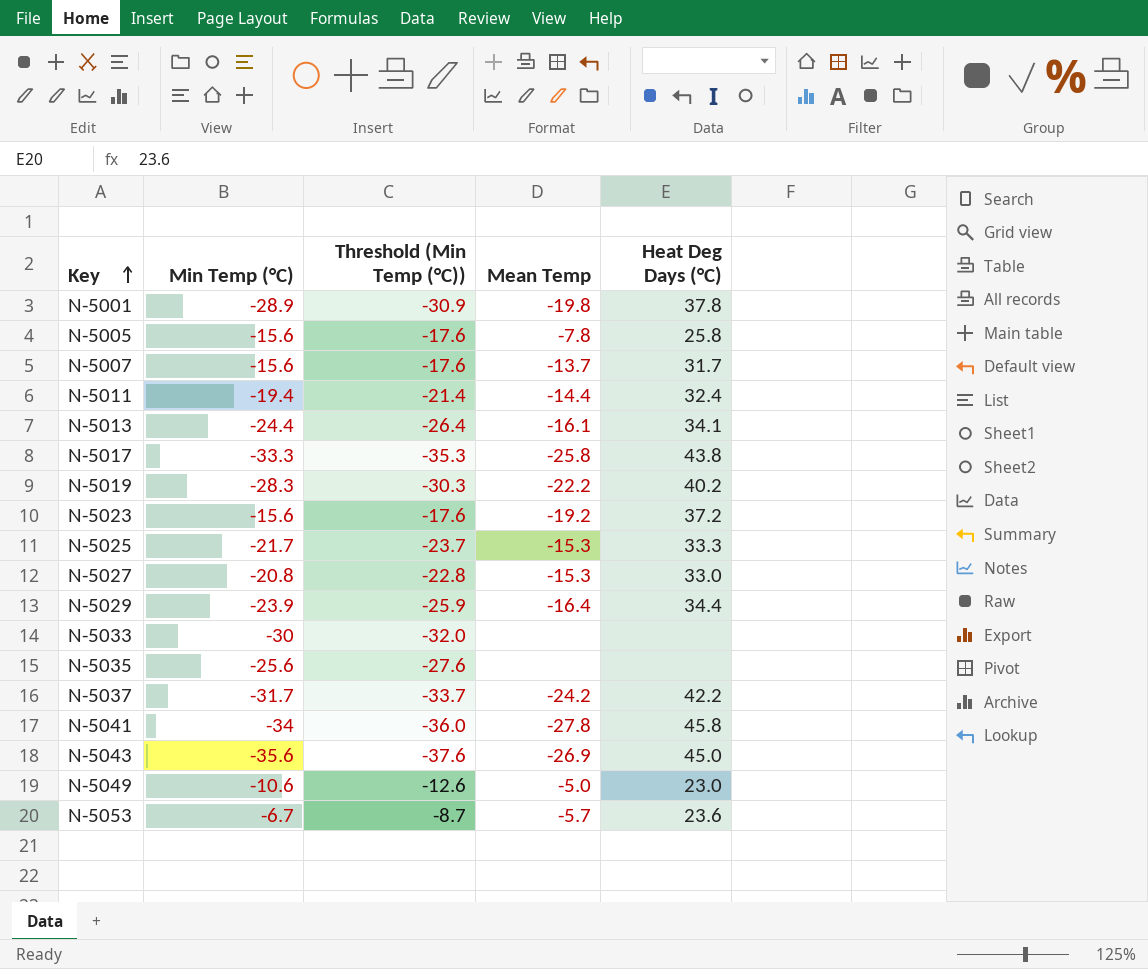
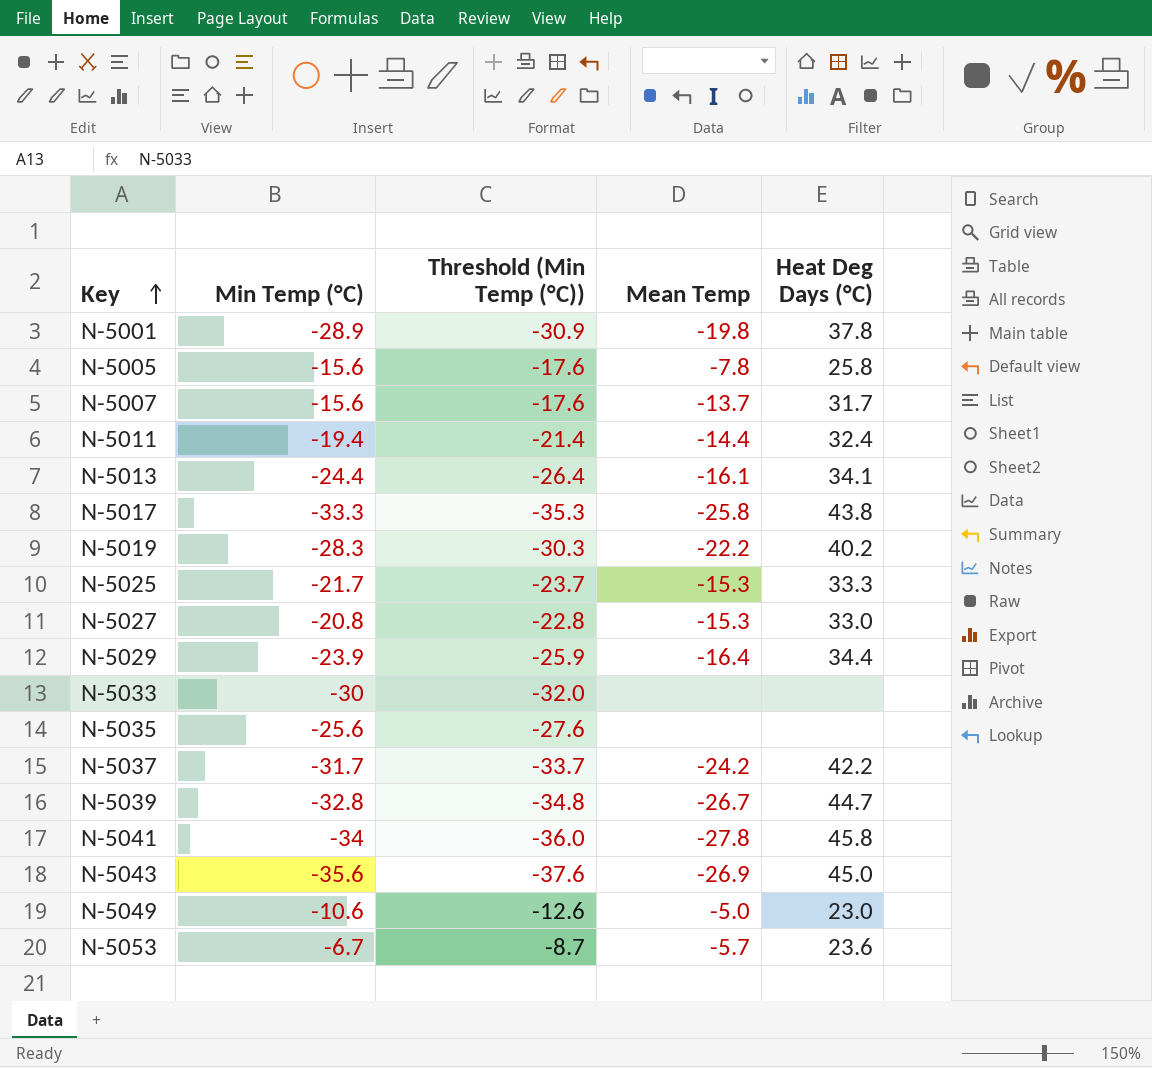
row N-5023: -15.6 | -17.6 | -19.2 | 37.2 -> none
row N-5039: none -> -32.8 | -34.8 | -26.7 | 44.7

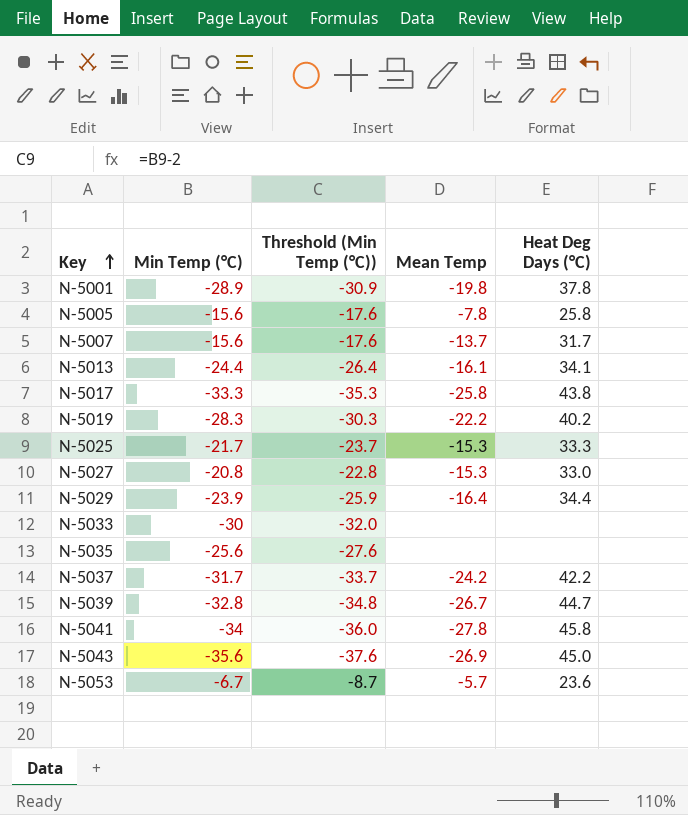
row N-5011: -19.4 | -21.4 | -14.4 | 32.4 -> none
row N-5049: -10.6 | -12.6 | -5.0 | 23.0 -> none

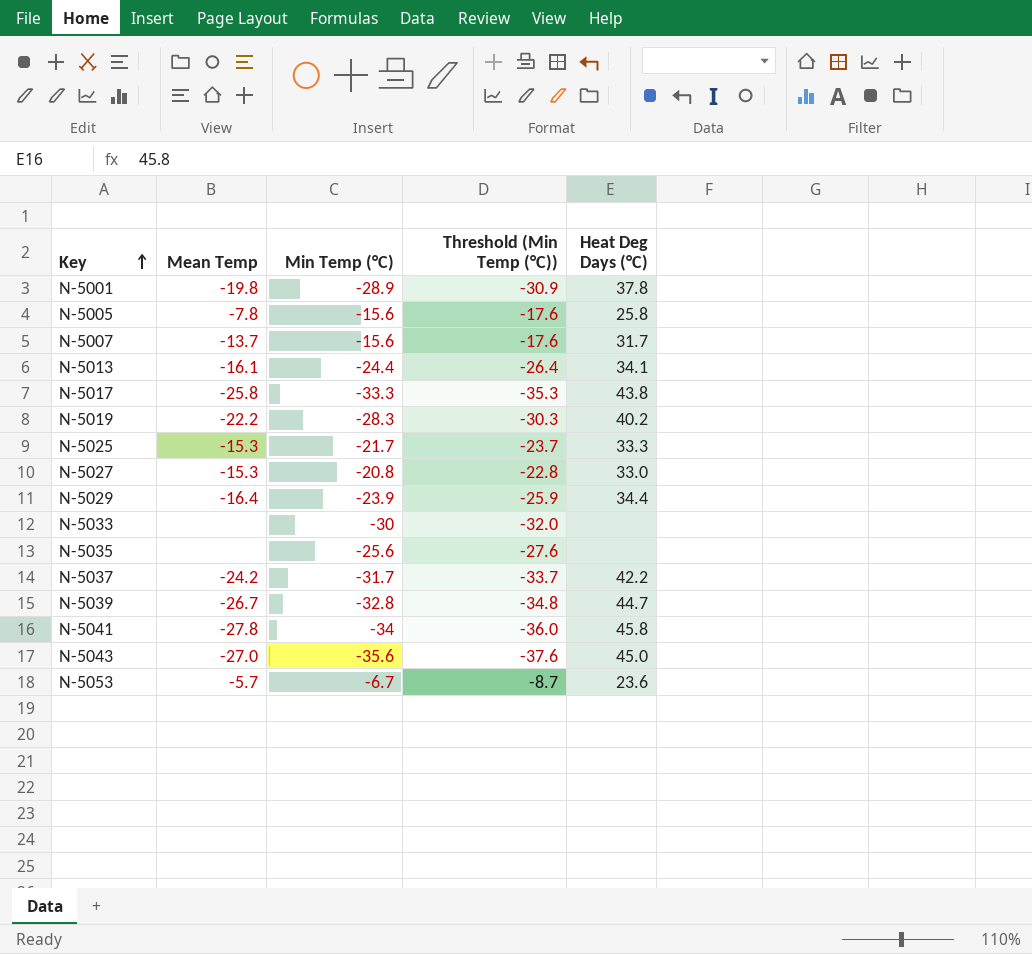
column Mean Temp | position: 4 -> 2
N-5043 | Mean Temp: -26.9 -> -27.0

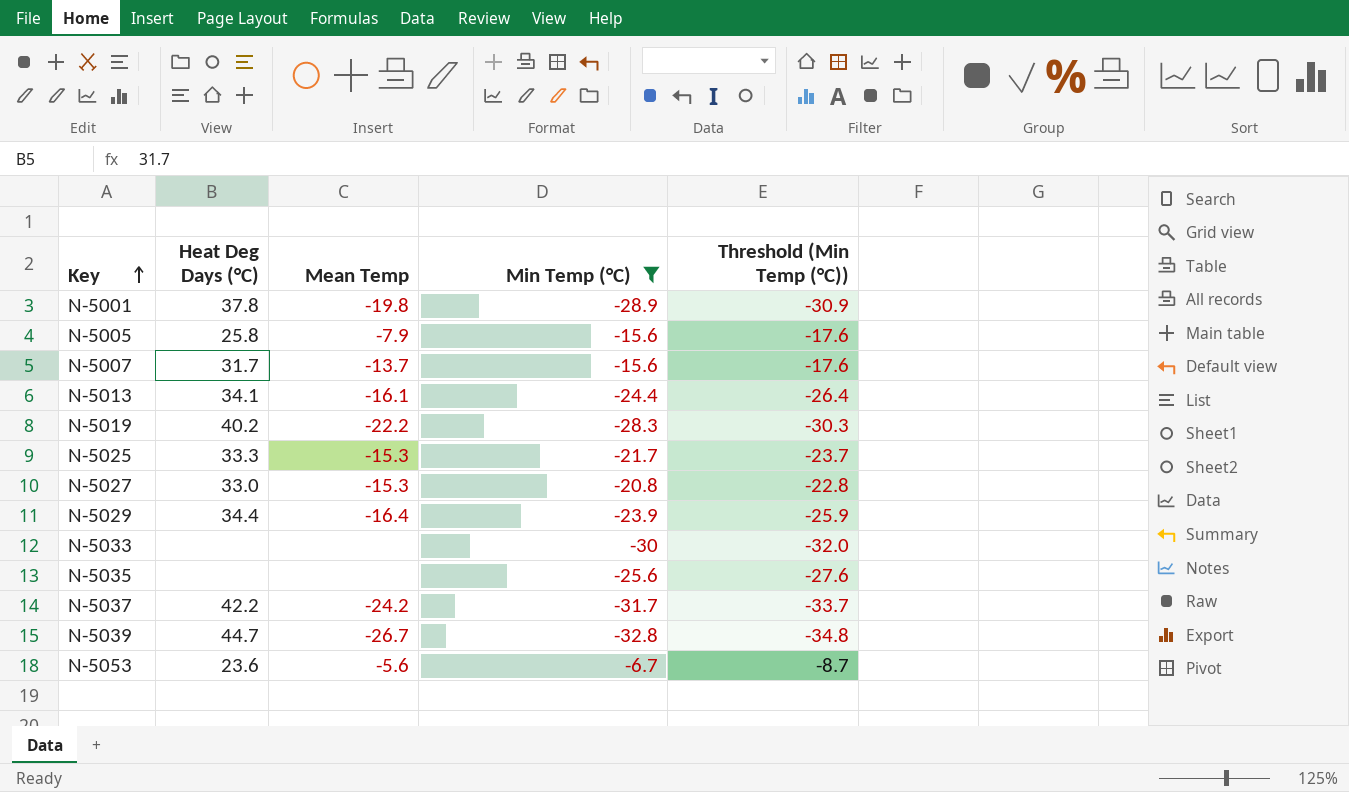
filter: none -> Min Temp (°C) >= -32.8
column Heat Deg Days (°C) | position: 5 -> 2
N-5005 | Mean Temp: -7.8 -> -7.9
N-5053 | Mean Temp: -5.7 -> -5.6

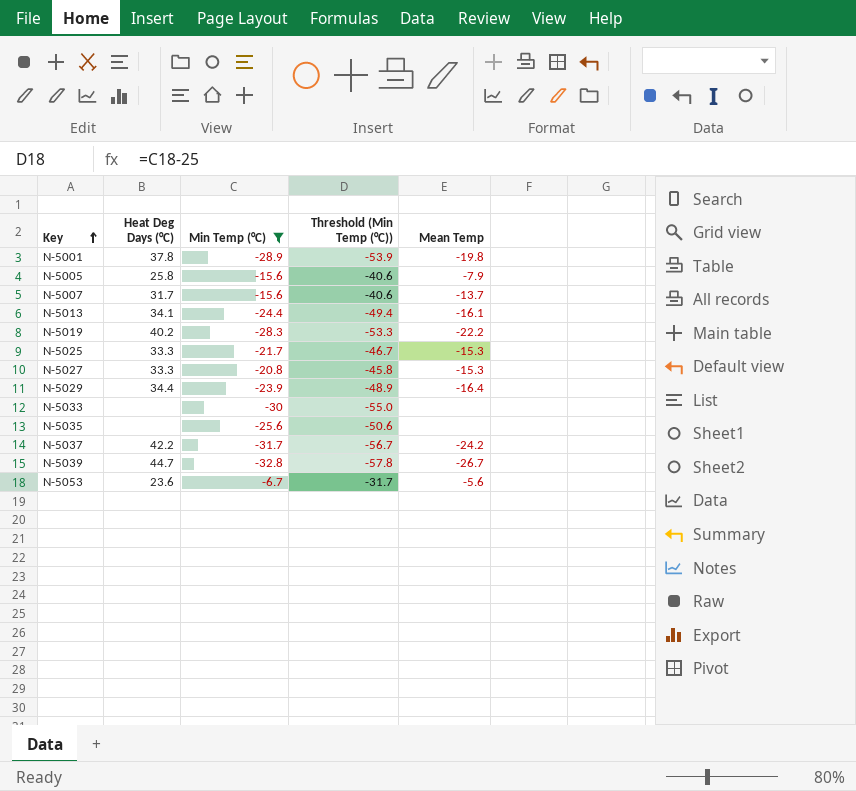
column Threshold (Min Temp (°C)) | formula: [Min Temp (°C)] - 2 -> [Min Temp (°C)] - 25
column Mean Temp | position: 3 -> 5
N-5027 | Heat Deg Days (°C): 33.0 -> 33.3

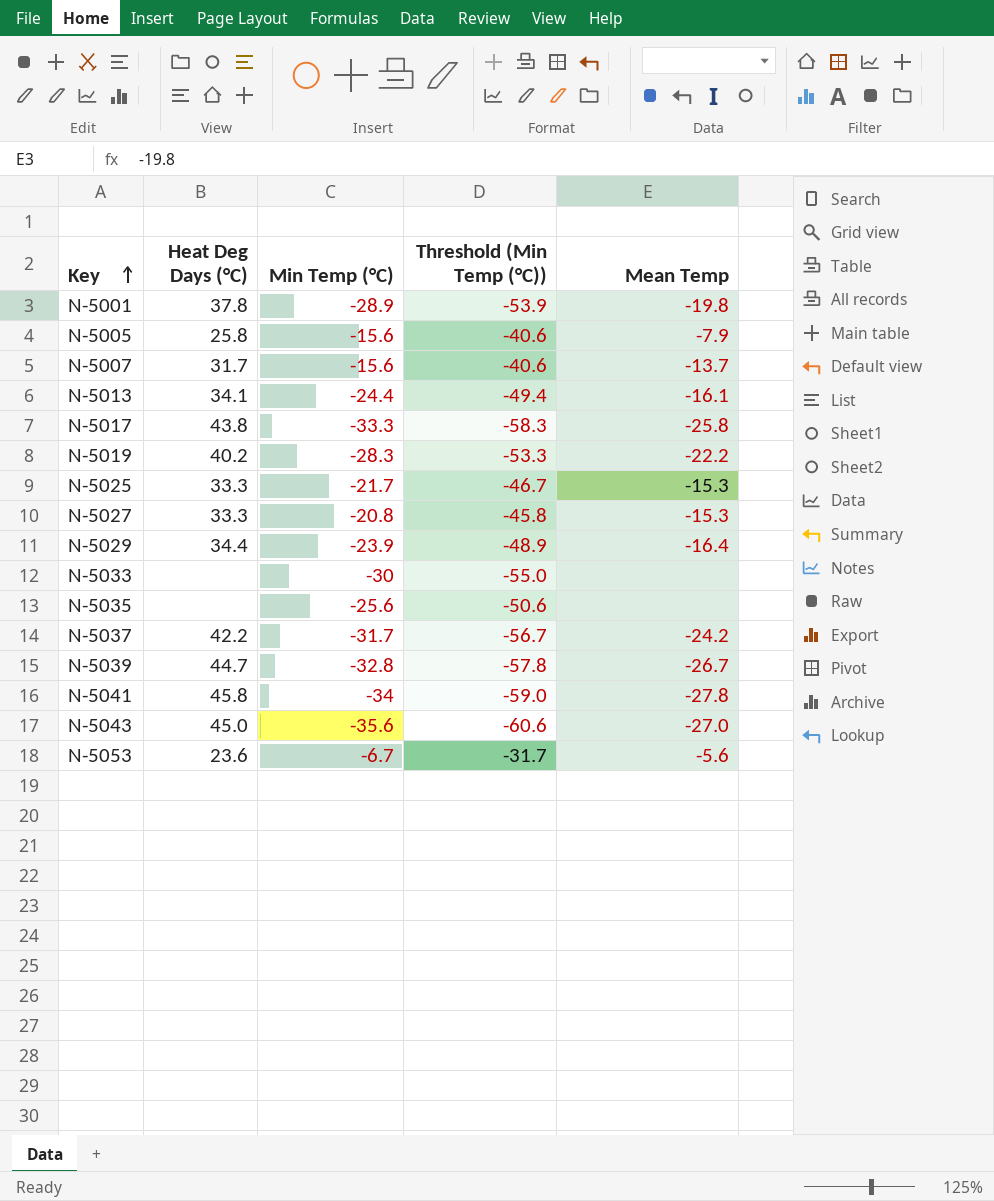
filter: Min Temp (°C) >= -32.8 -> none

